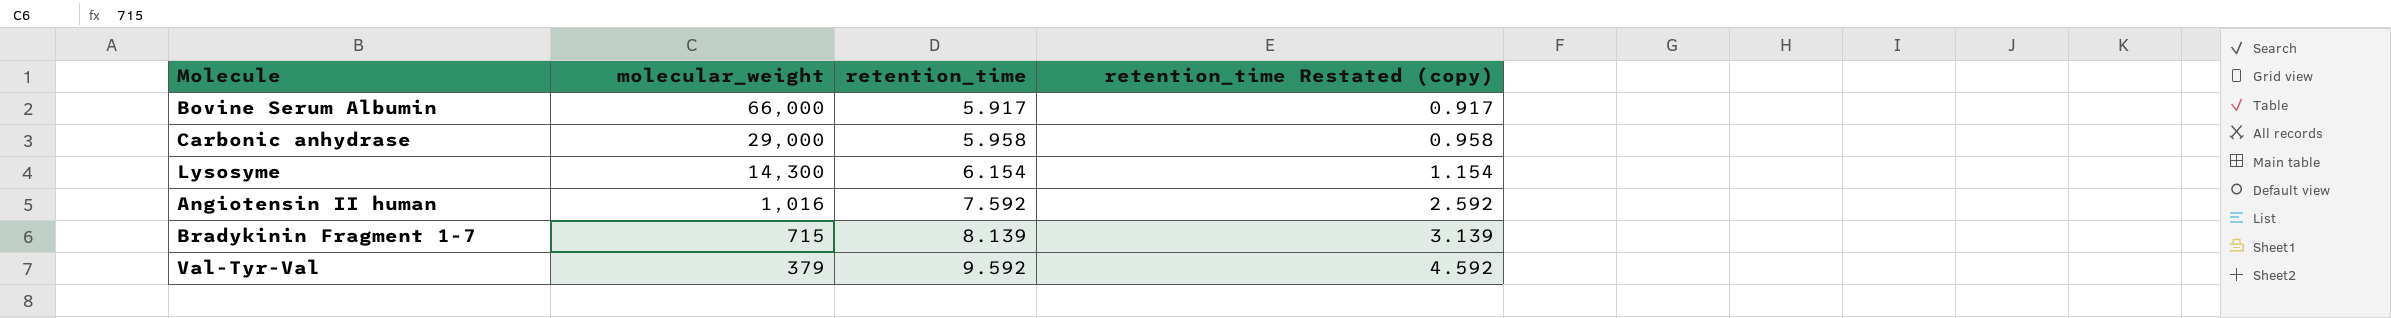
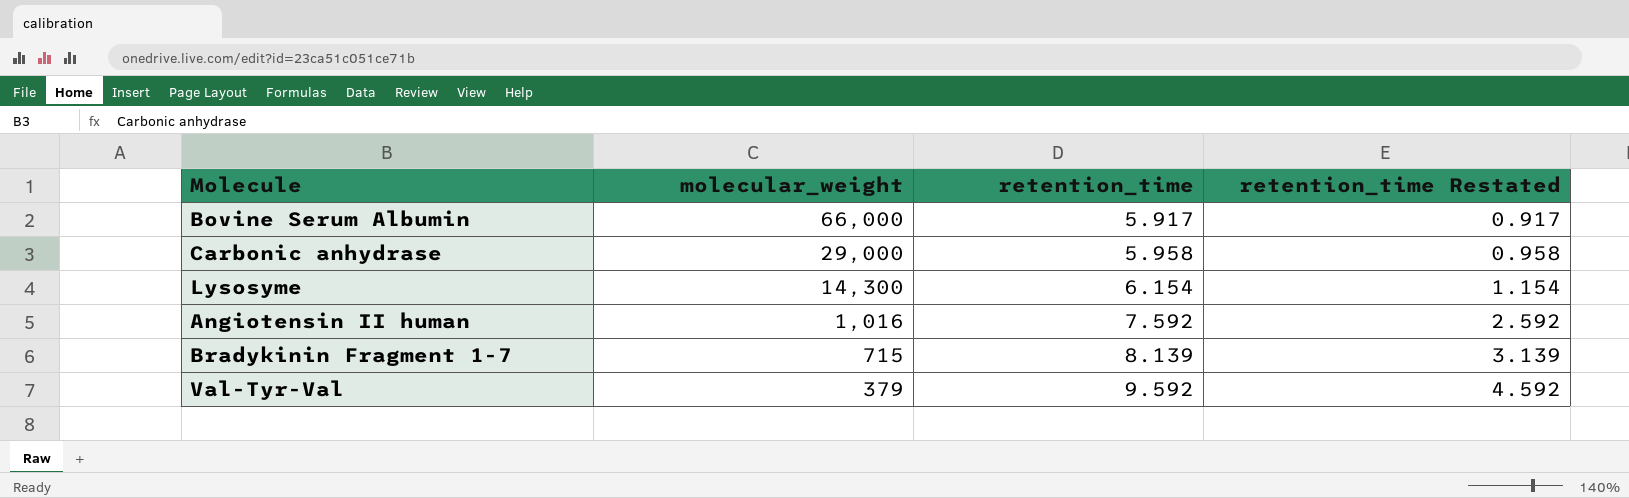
column name: retention_time Restated (copy) -> retention_time Restated

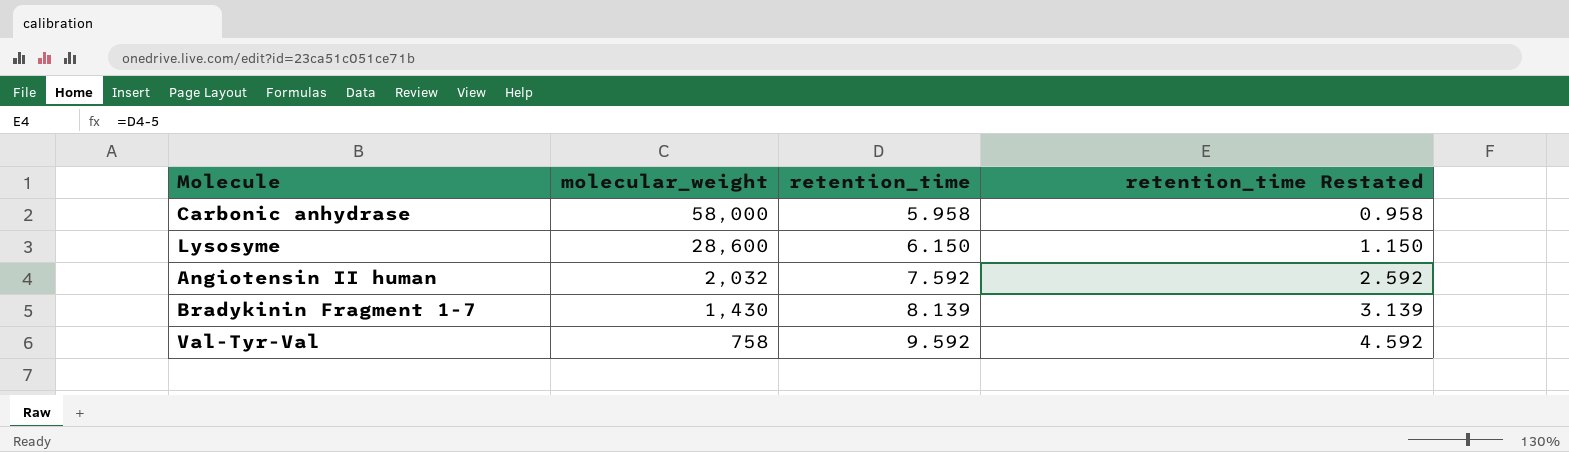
row Bovine Serum Albumin: 66,000 | 5.917 | 0.917 -> none
Carbonic anhydrase | molecular_weight: 29,000 -> 58,000
Lysosyme | molecular_weight: 14,300 -> 28,600
Lysosyme | retention_time: 6.154 -> 6.150
Lysosyme | retention_time Restated: 1.154 -> 1.150
Angiotensin II human | molecular_weight: 1,016 -> 2,032
Bradykinin Fragment 1-7 | molecular_weight: 715 -> 1,430
Val-Tyr-Val | molecular_weight: 379 -> 758

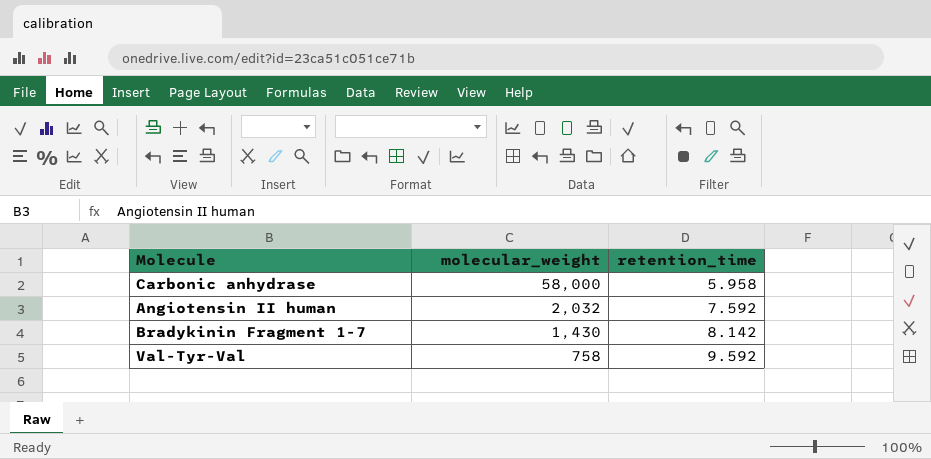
column retention_time Restated | formula: [retention_time] - 5 -> none
row Lysosyme: 28,600 | 6.150 | 1.150 -> none
Bradykinin Fragment 1-7 | retention_time: 8.139 -> 8.142

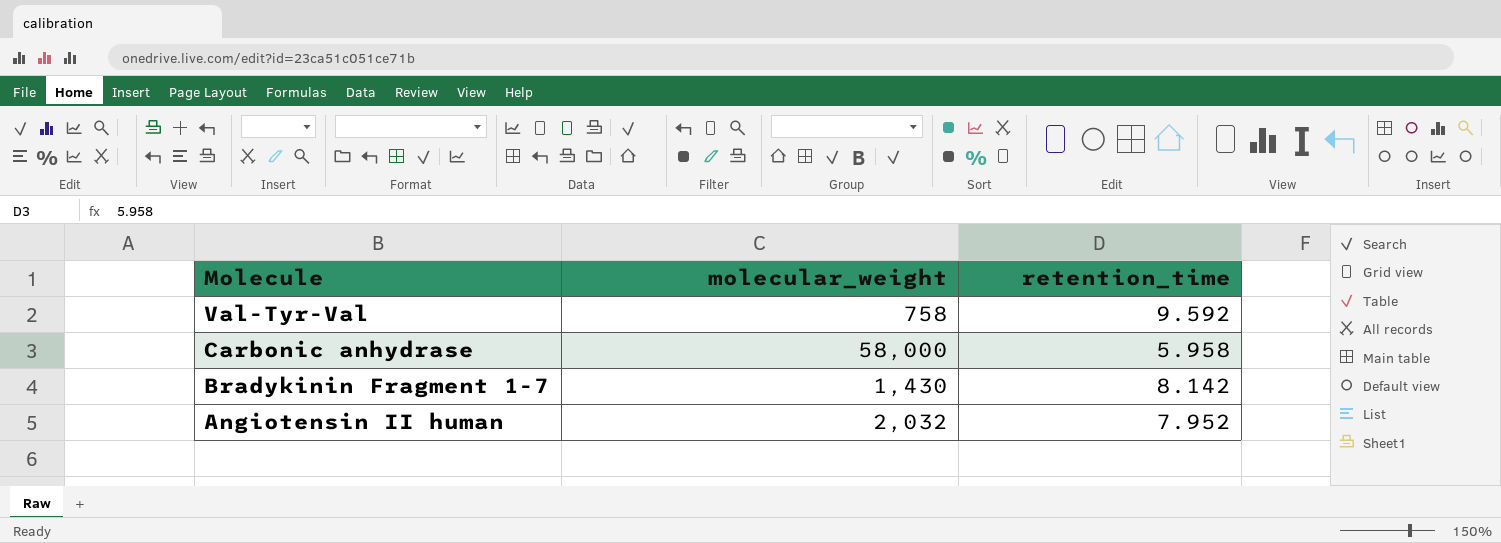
row order: molecular_weight descending -> Molecule descending
Angiotensin II human | retention_time: 7.592 -> 7.952

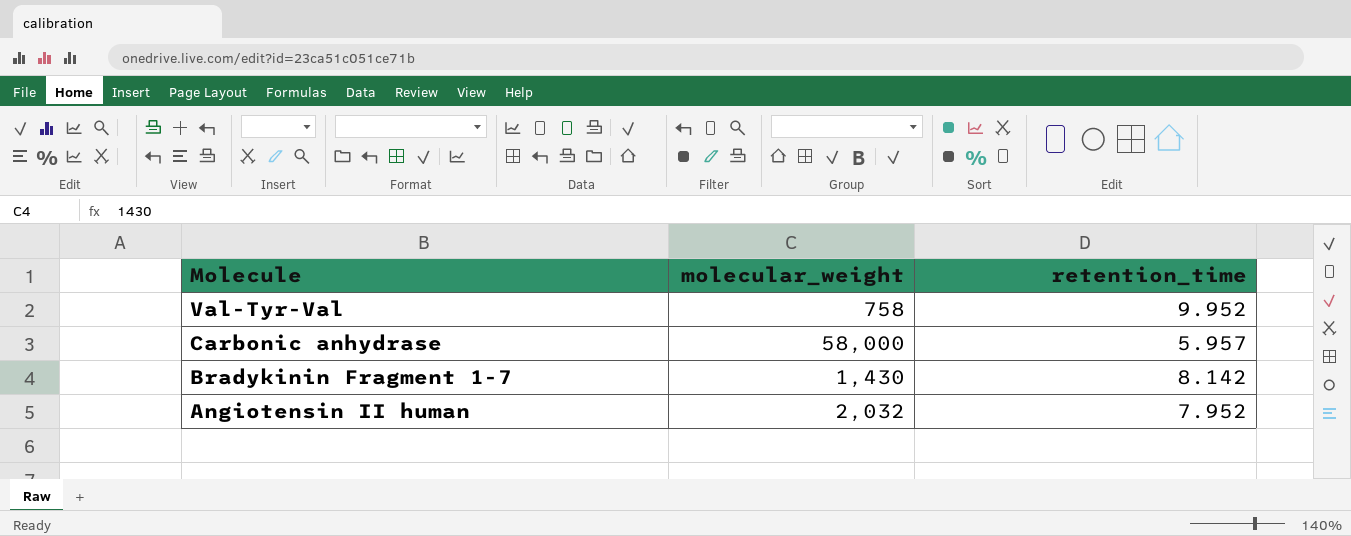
Val-Tyr-Val | retention_time: 9.592 -> 9.952
Carbonic anhydrase | retention_time: 5.958 -> 5.957

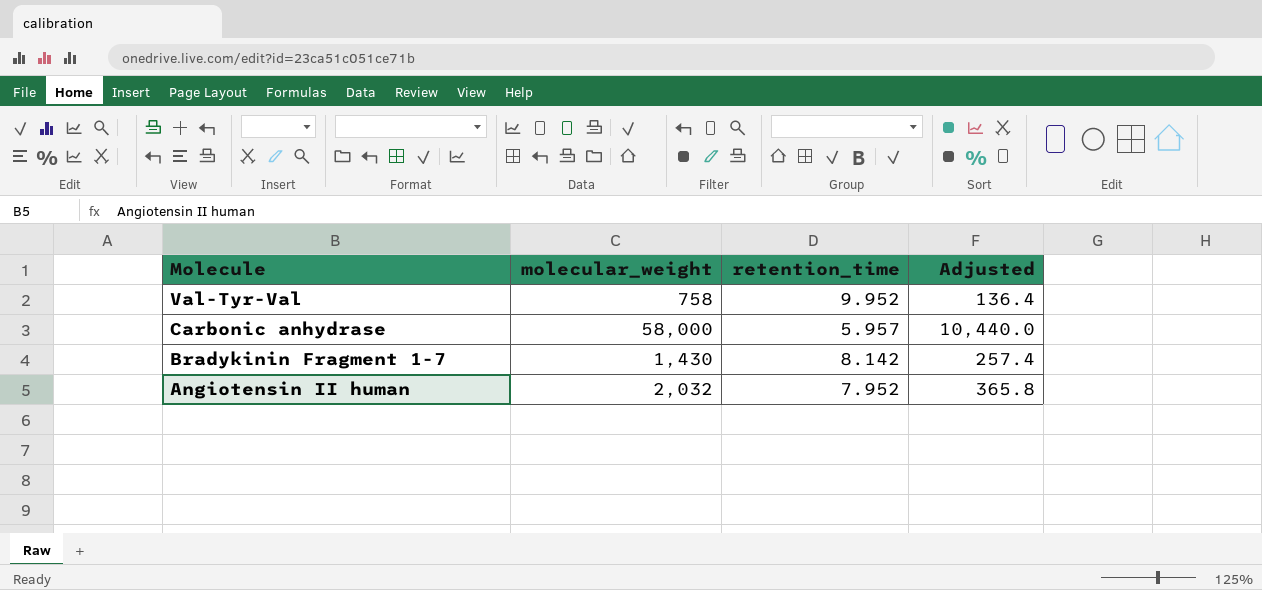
column Adjusted | formula: none -> [molecular_weight] * 0.18

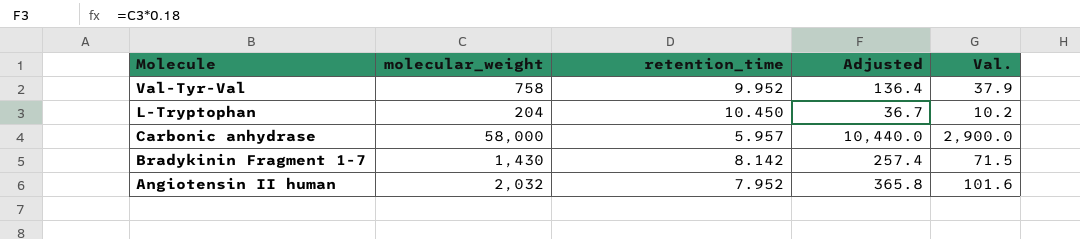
column Val. | formula: none -> [molecular_weight] * 0.05
row L-Tryptophan: none -> 204 | 10.450 | 36.7 | 10.2

